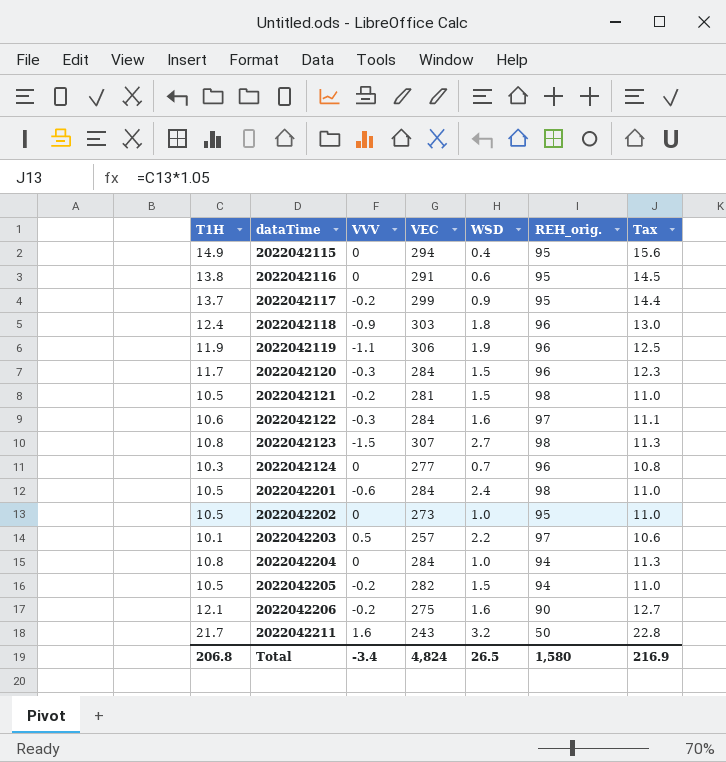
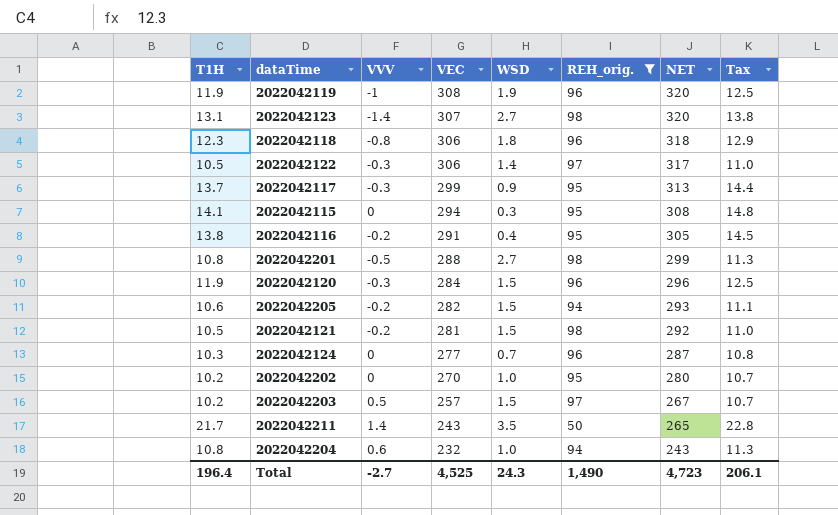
filter: none -> REH_orig. != 90
row order: dataTime ascending -> VEC descending
column NET | formula: none -> [T1H] + [VEC]
2022042119 | VVV: -1.1 -> -1
2022042119 | VEC: 306 -> 308
2022042123 | T1H: 10.8 -> 13.1
2022042123 | VVV: -1.5 -> -1.4
2022042123 | Tax: 11.3 -> 13.8
2022042118 | T1H: 12.4 -> 12.3
2022042118 | VVV: -0.9 -> -0.8
2022042118 | VEC: 303 -> 306
2022042118 | Tax: 13.0 -> 12.9
2022042122 | T1H: 10.6 -> 10.5
2022042122 | VEC: 284 -> 306
2022042122 | WSD: 1.6 -> 1.4
2022042122 | Tax: 11.1 -> 11.0
2022042117 | VVV: -0.2 -> -0.3
2022042115 | T1H: 14.9 -> 14.1
2022042115 | WSD: 0.4 -> 0.3
2022042115 | Tax: 15.6 -> 14.8
2022042116 | VVV: 0 -> -0.2
2022042116 | WSD: 0.6 -> 0.4
2022042201 | T1H: 10.5 -> 10.8
2022042201 | VVV: -0.6 -> -0.5
2022042201 | VEC: 284 -> 288
2022042201 | WSD: 2.4 -> 2.7
2022042201 | Tax: 11.0 -> 11.3
2022042120 | T1H: 11.7 -> 11.9
2022042120 | Tax: 12.3 -> 12.5
2022042205 | T1H: 10.5 -> 10.6
2022042205 | Tax: 11.0 -> 11.1
2022042202 | T1H: 10.5 -> 10.2
2022042202 | VEC: 273 -> 270
2022042202 | Tax: 11.0 -> 10.7
2022042203 | T1H: 10.1 -> 10.2
2022042203 | WSD: 2.2 -> 1.5
2022042203 | Tax: 10.6 -> 10.7
2022042211 | VVV: 1.6 -> 1.4
2022042211 | WSD: 3.2 -> 3.5
2022042204 | VVV: 0 -> 0.6
2022042204 | VEC: 284 -> 232
Total | T1H: 206.8 -> 196.4
Total | VVV: -3.4 -> -2.7
Total | VEC: 4,824 -> 4,525
Total | WSD: 26.5 -> 24.3
Total | REH_orig.: 1,580 -> 1,490
Total | Tax: 216.9 -> 206.1

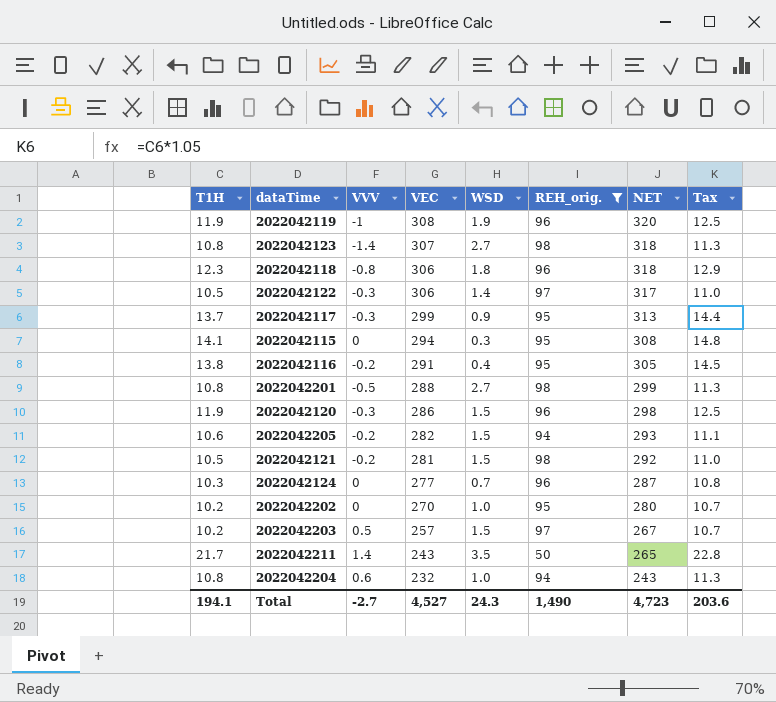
2022042123 | T1H: 13.1 -> 10.8
2022042123 | NET: 320 -> 318
2022042123 | Tax: 13.8 -> 11.3
2022042120 | VEC: 284 -> 286
2022042120 | NET: 296 -> 298
Total | T1H: 196.4 -> 194.1
Total | VEC: 4,525 -> 4,527
Total | Tax: 206.1 -> 203.6

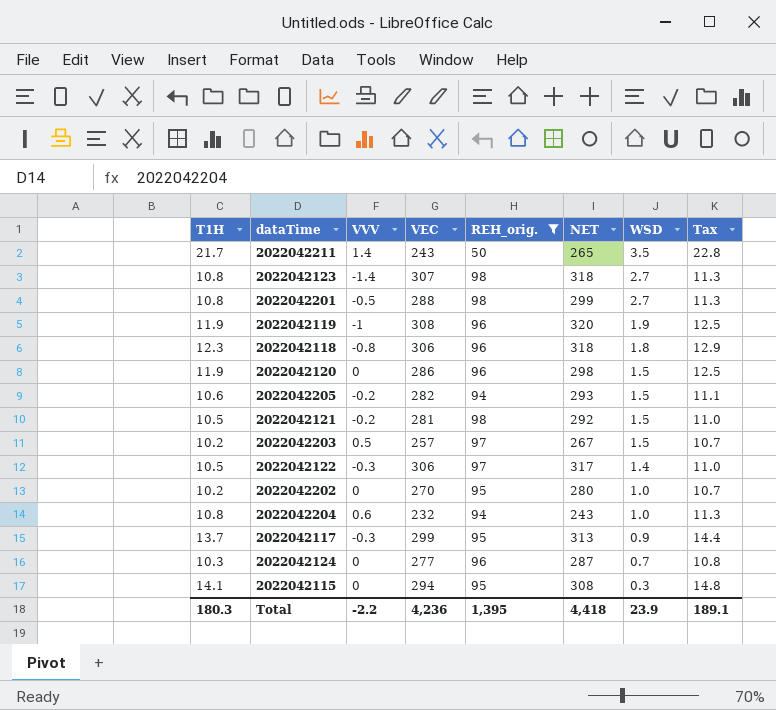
row order: VEC descending -> WSD descending
column WSD | position: 5 -> 7
row 2022042116: 13.8 | -0.2 | 291 | 0.4 | 95 | 305 | 14.5 -> none
2022042120 | VVV: -0.3 -> 0
Total | T1H: 194.1 -> 180.3
Total | VVV: -2.7 -> -2.2
Total | VEC: 4,527 -> 4,236
Total | REH_orig.: 1,490 -> 1,395
Total | NET: 4,723 -> 4,418
Total | WSD: 24.3 -> 23.9
Total | Tax: 203.6 -> 189.1

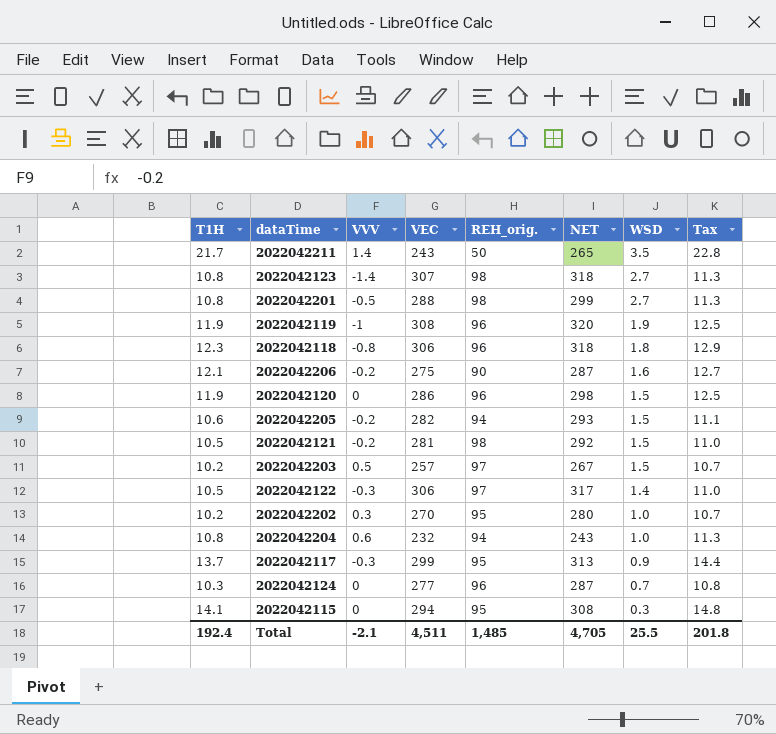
filter: REH_orig. != 90 -> none
2022042202 | VVV: 0 -> 0.3
Total | T1H: 180.3 -> 192.4
Total | VVV: -2.2 -> -2.1
Total | VEC: 4,236 -> 4,511
Total | REH_orig.: 1,395 -> 1,485
Total | NET: 4,418 -> 4,705
Total | WSD: 23.9 -> 25.5
Total | Tax: 189.1 -> 201.8

